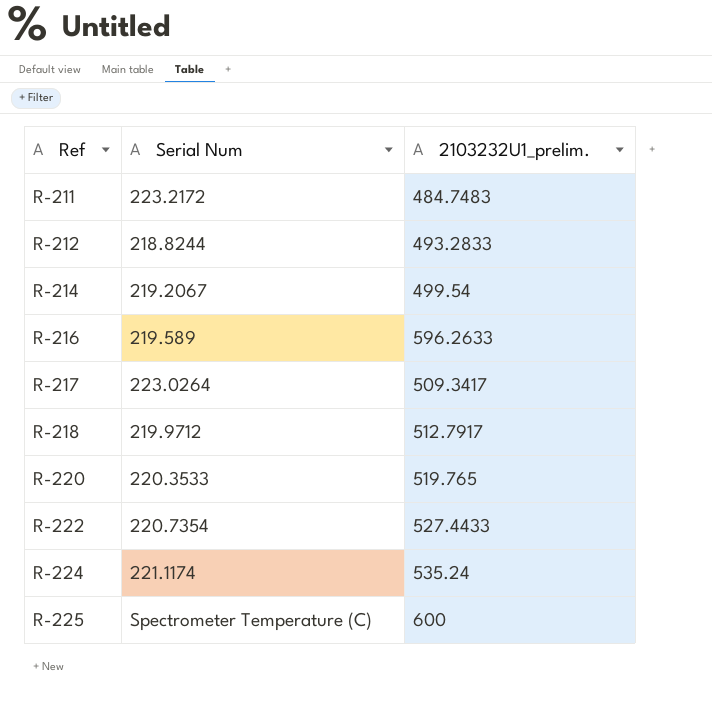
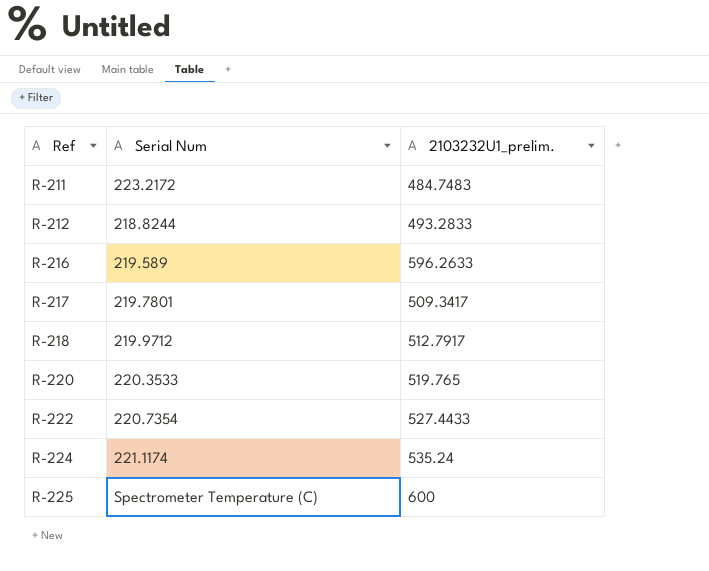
row R-214: 219.2067 | 499.54 -> none
R-217 | Serial Num: 223.0264 -> 219.7801

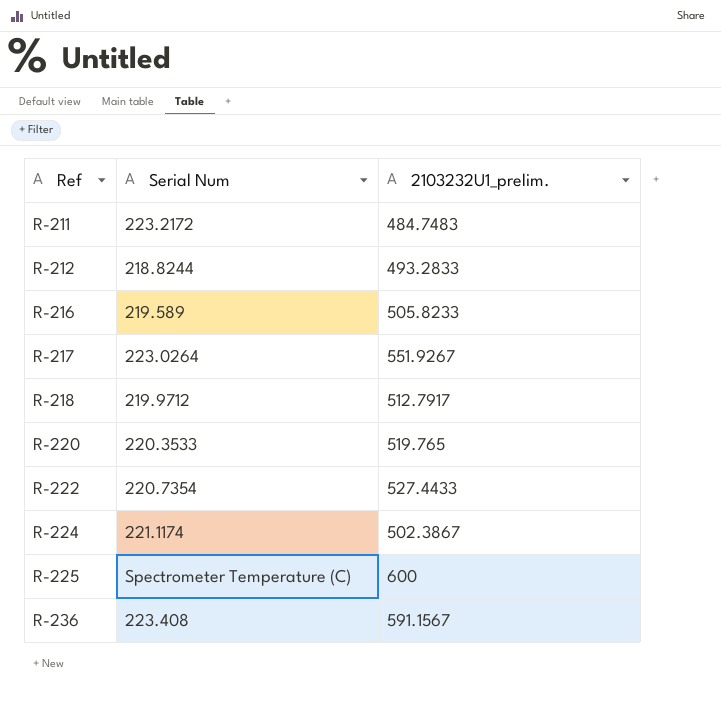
R-216 | 2103232U1_prelim.: 596.2633 -> 505.8233
R-217 | Serial Num: 219.7801 -> 223.0264
R-217 | 2103232U1_prelim.: 509.3417 -> 551.9267
R-224 | 2103232U1_prelim.: 535.24 -> 502.3867
row R-236: none -> 223.408 | 591.1567

